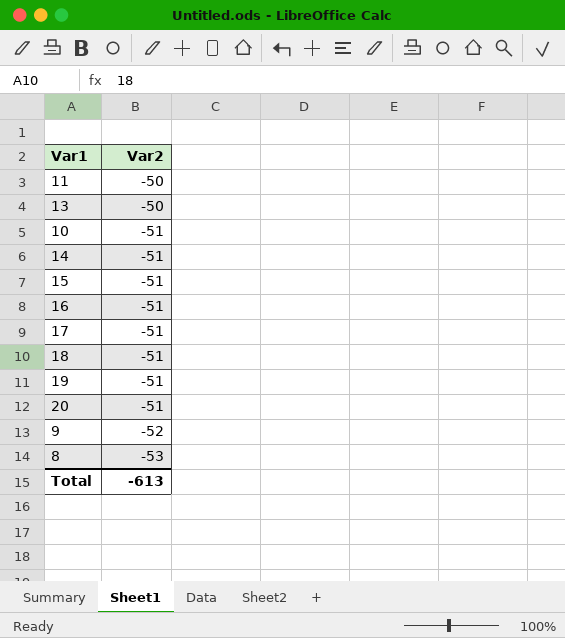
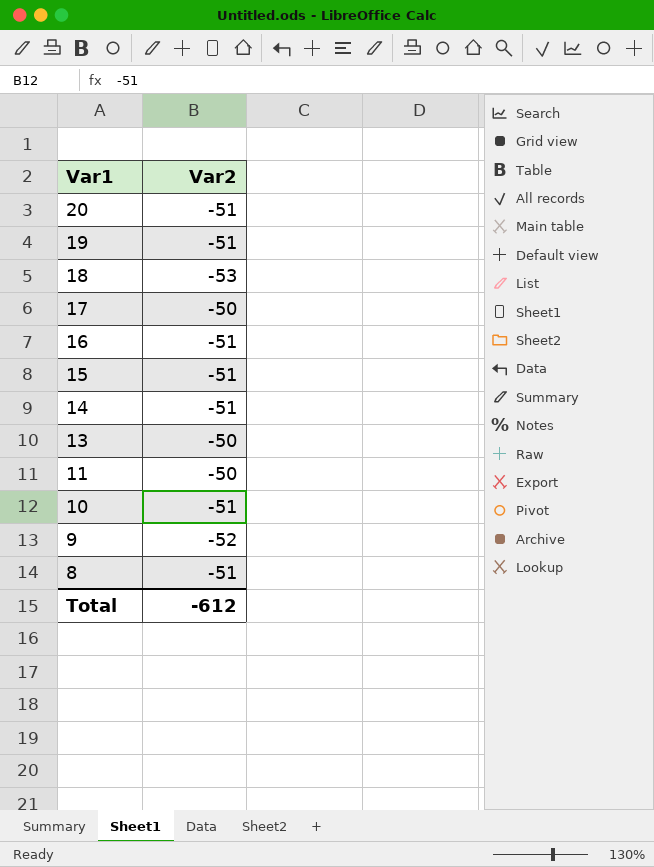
row order: Var2 descending -> Var1 descending
18 | Var2: -51 -> -53
17 | Var2: -51 -> -50
8 | Var2: -53 -> -51
Total | Var2: -613 -> -612

